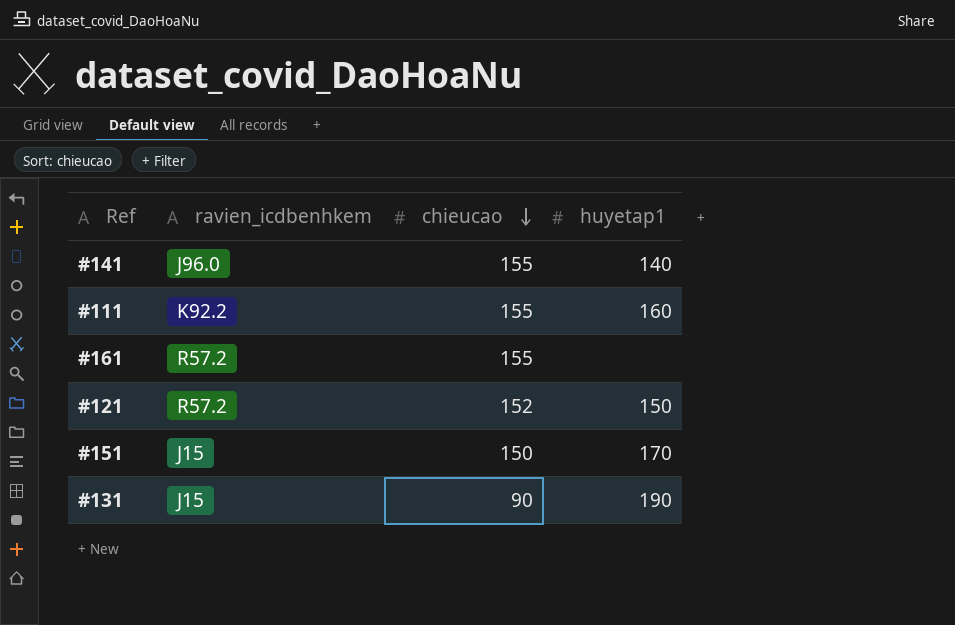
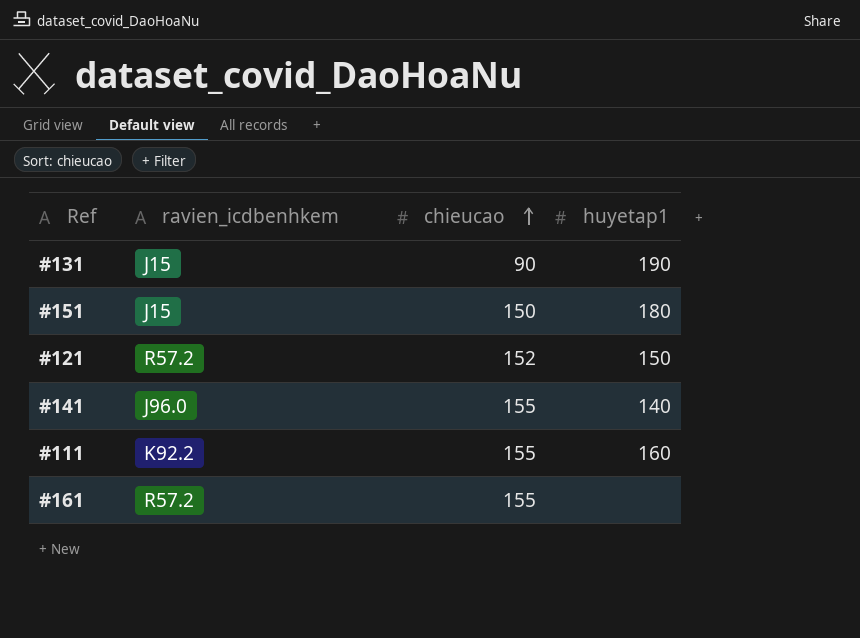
row order: chieucao descending -> chieucao ascending
#151 | huyetap1: 170 -> 180

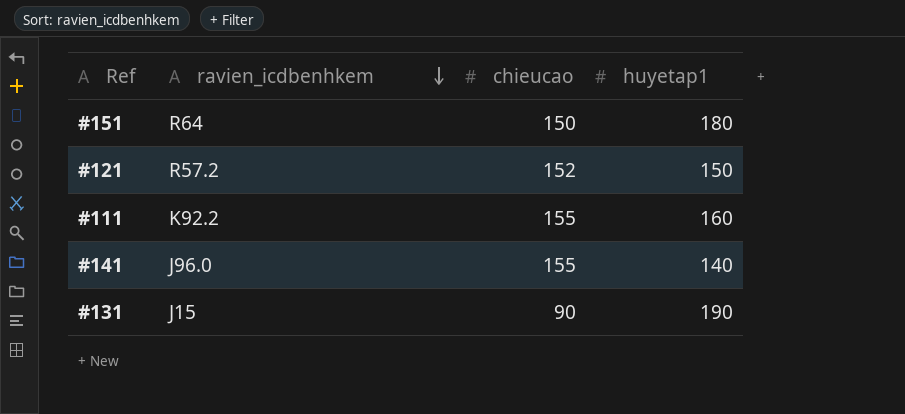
row order: chieucao ascending -> ravien_icdbenhkem descending
row #161: R57.2 | 155 | none -> none
#151 | ravien_icdbenhkem: J15 -> R64

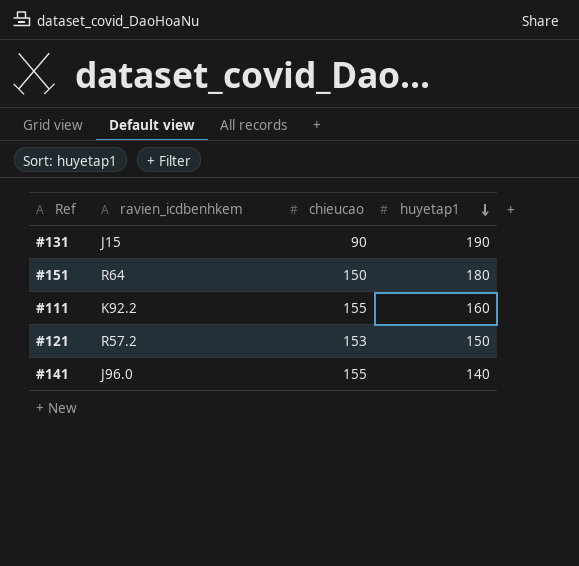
row order: ravien_icdbenhkem descending -> huyetap1 descending
#121 | chieucao: 152 -> 153

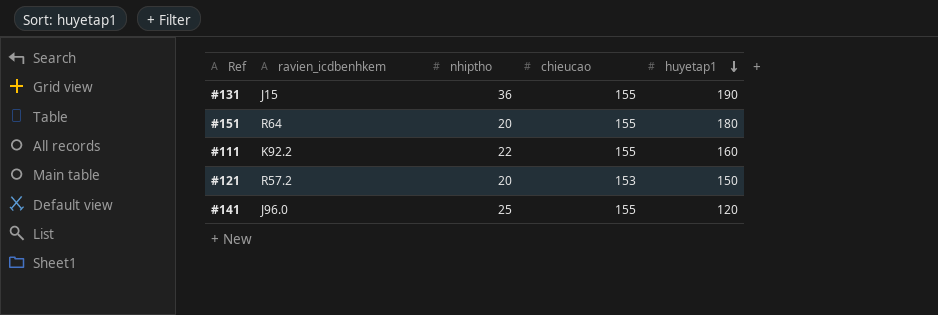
column nhiptho | position: none -> 3
#131 | chieucao: 90 -> 155
#151 | chieucao: 150 -> 155
#141 | huyetap1: 140 -> 120

